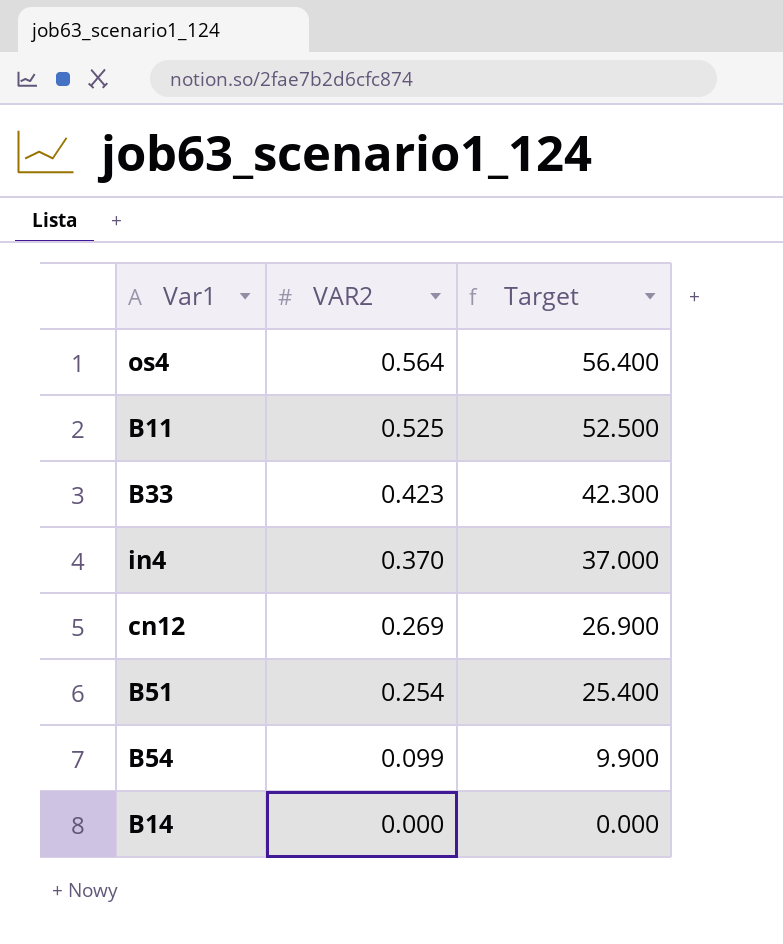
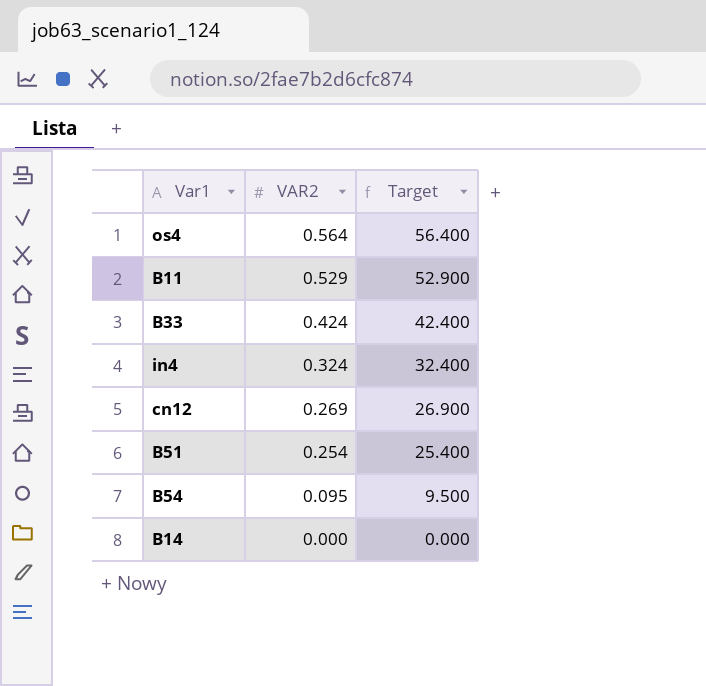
B11 | VAR2: 0.525 -> 0.529
B11 | Target: 52.500 -> 52.900
B33 | VAR2: 0.423 -> 0.424
B33 | Target: 42.300 -> 42.400
in4 | VAR2: 0.370 -> 0.324
in4 | Target: 37.000 -> 32.400
B54 | VAR2: 0.099 -> 0.095
B54 | Target: 9.900 -> 9.500

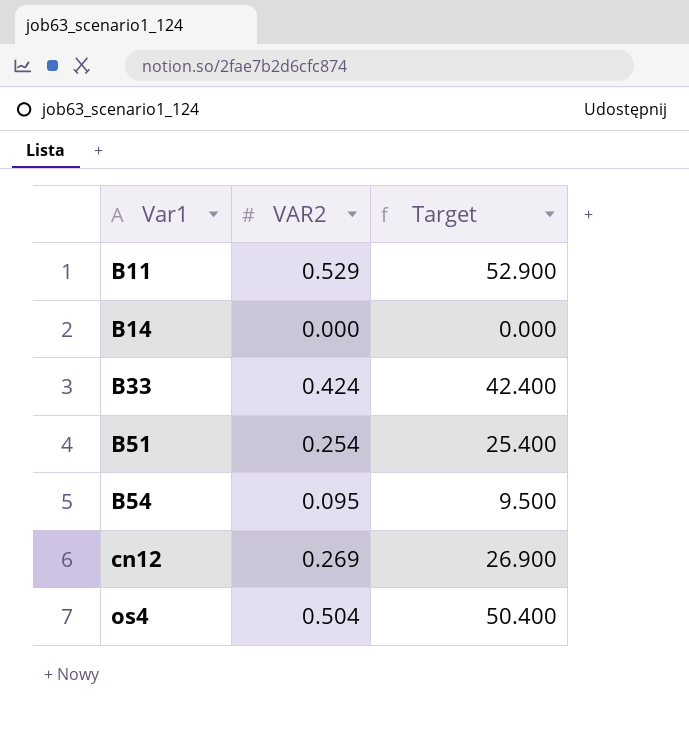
row order: VAR2 descending -> Var1 ascending
row in4: 0.324 | 32.400 -> none
os4 | VAR2: 0.564 -> 0.504
os4 | Target: 56.400 -> 50.400

